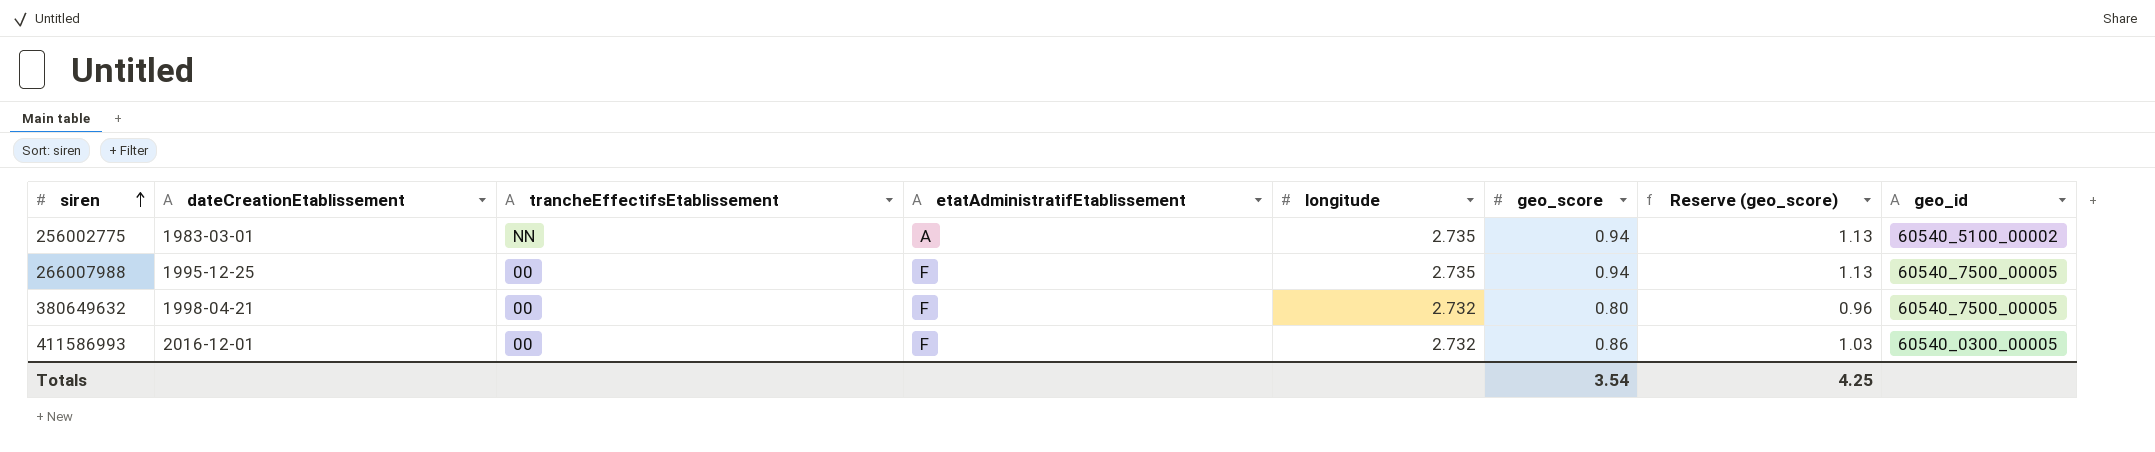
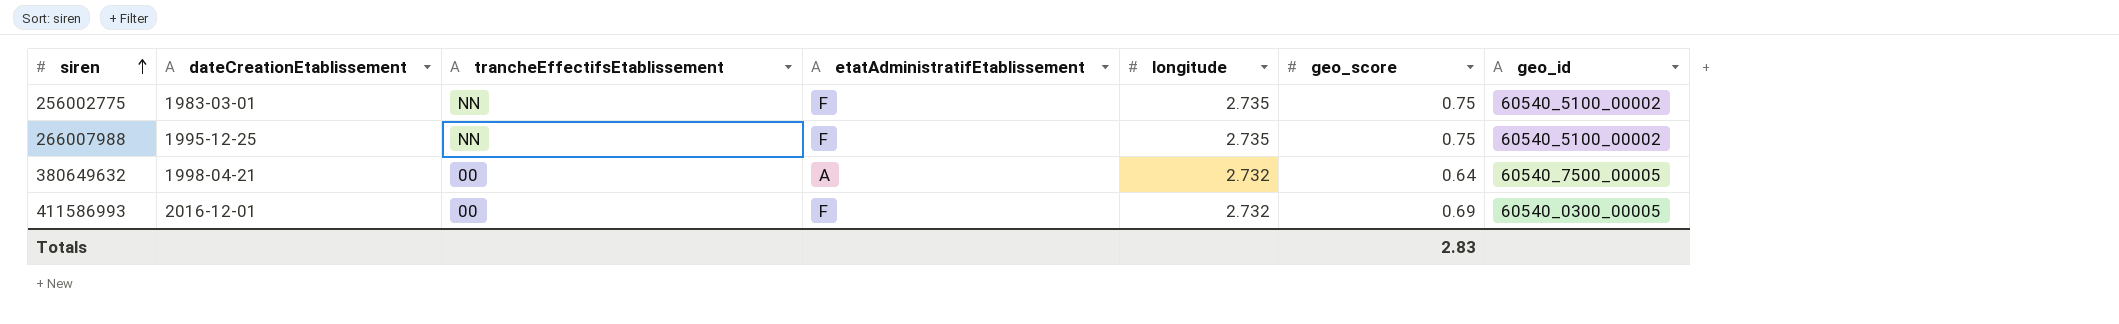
column Reserve (geo_score) | formula: [geo_score] * 1.2 -> none
256002775 | etatAdministratifEtablissement: A -> F
256002775 | geo_score: 0.94 -> 0.75
266007988 | trancheEffectifsEtablissement: 00 -> NN
266007988 | geo_score: 0.94 -> 0.75
266007988 | geo_id: 60540_7500_00005 -> 60540_5100_00002
380649632 | etatAdministratifEtablissement: F -> A
380649632 | geo_score: 0.80 -> 0.64
411586993 | geo_score: 0.86 -> 0.69
Totals | geo_score: 3.54 -> 2.83

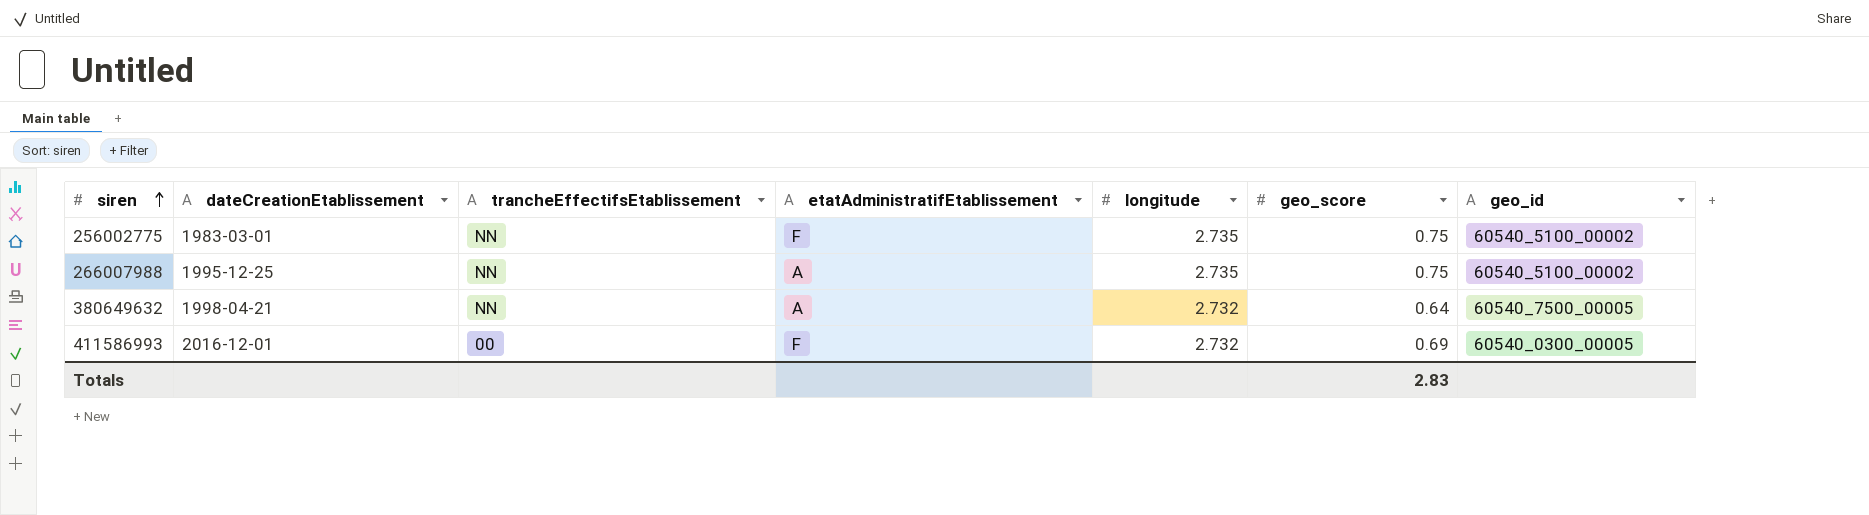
266007988 | etatAdministratifEtablissement: F -> A
380649632 | trancheEffectifsEtablissement: 00 -> NN

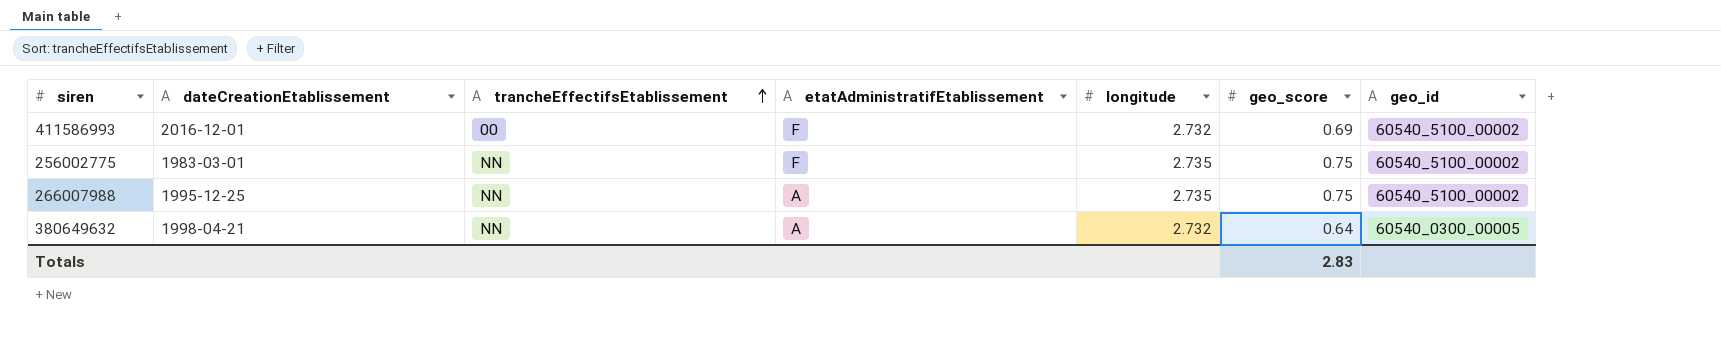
row order: siren ascending -> trancheEffectifsEtablissement ascending
411586993 | geo_id: 60540_0300_00005 -> 60540_5100_00002
380649632 | geo_id: 60540_7500_00005 -> 60540_0300_00005

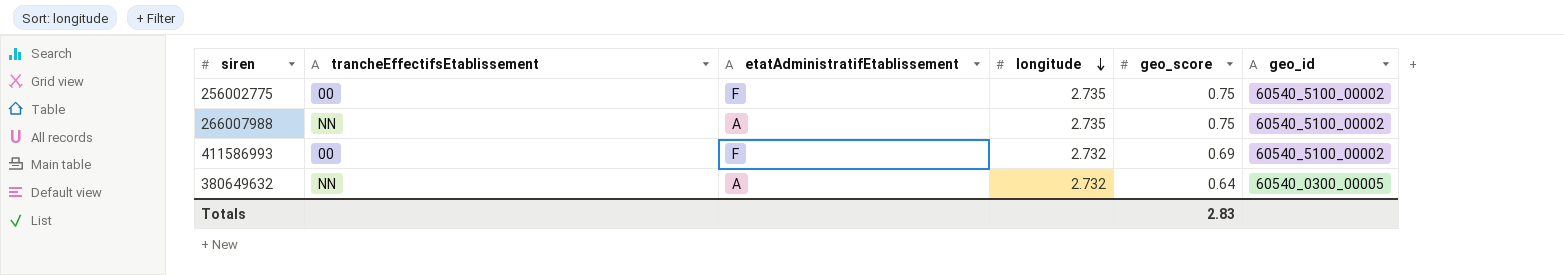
row order: trancheEffectifsEtablissement ascending -> longitude descending
column dateCreationEtablissement | position: 2 -> none
256002775 | trancheEffectifsEtablissement: NN -> 00

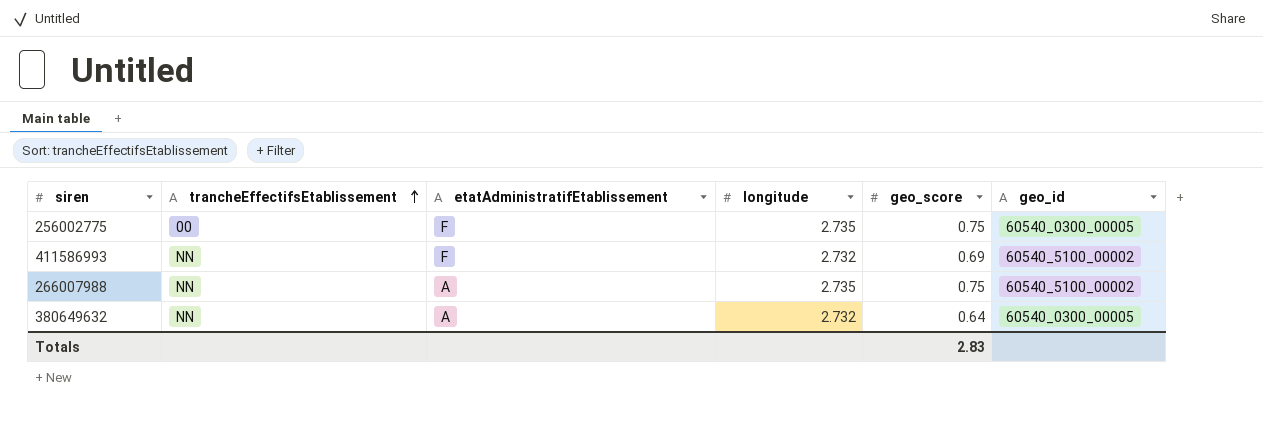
row order: longitude descending -> trancheEffectifsEtablissement ascending
256002775 | geo_id: 60540_5100_00002 -> 60540_0300_00005
411586993 | trancheEffectifsEtablissement: 00 -> NN

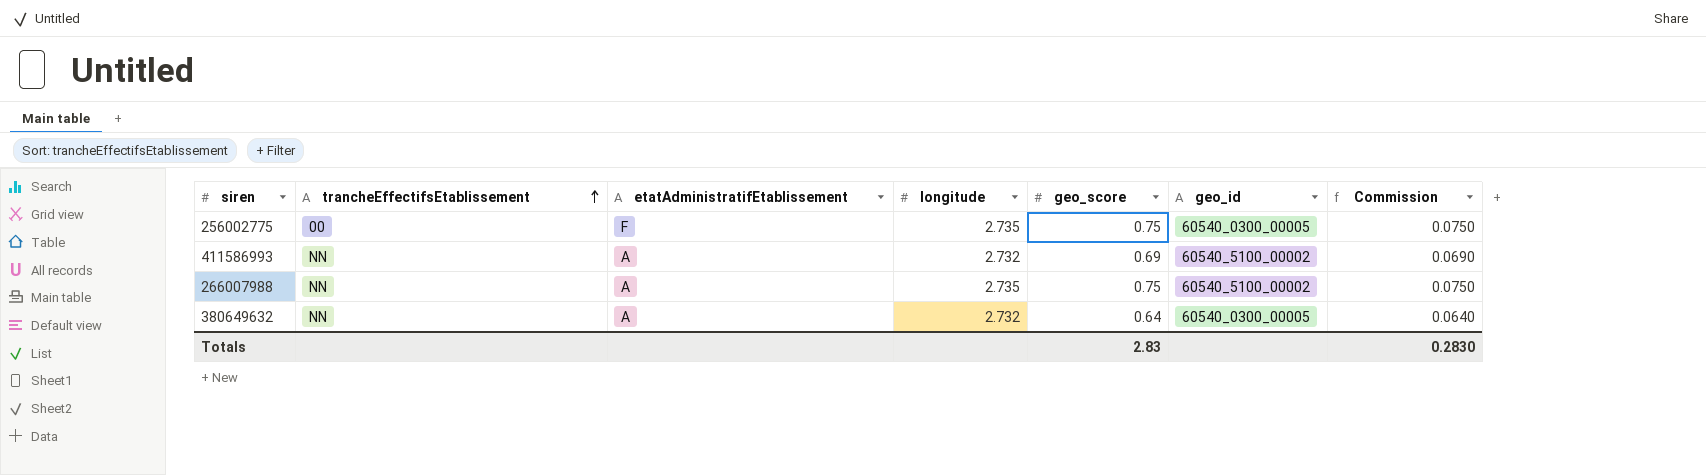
column Commission | formula: none -> [geo_score] * 0.1
411586993 | etatAdministratifEtablissement: F -> A

